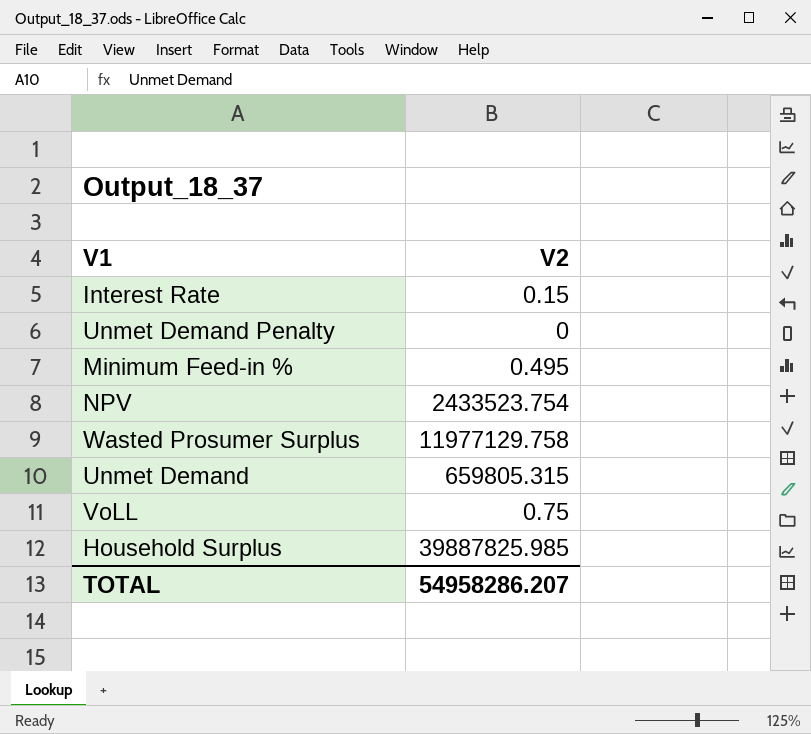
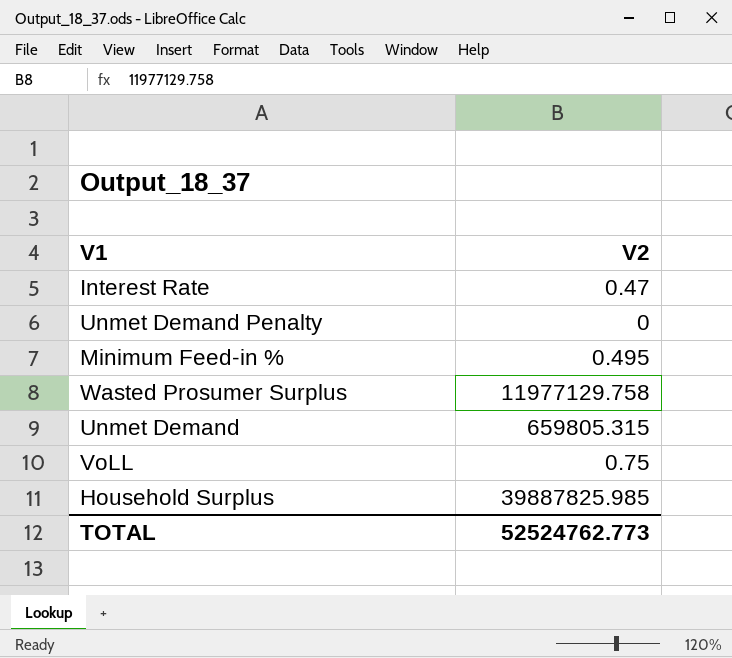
row NPV: 2433523.754 -> none
Interest Rate | V2: 0.15 -> 0.47
TOTAL | V2: 54958286.207 -> 52524762.773

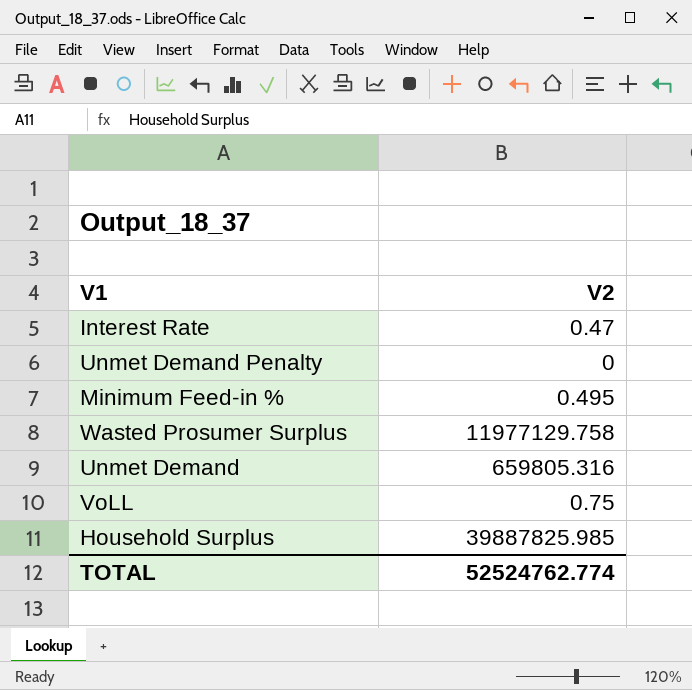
Unmet Demand | V2: 659805.315 -> 659805.316
TOTAL | V2: 52524762.773 -> 52524762.774

